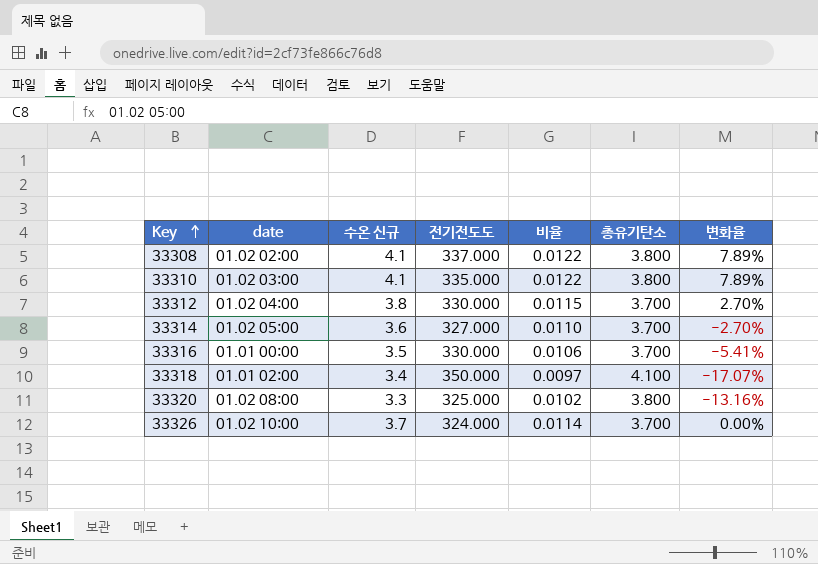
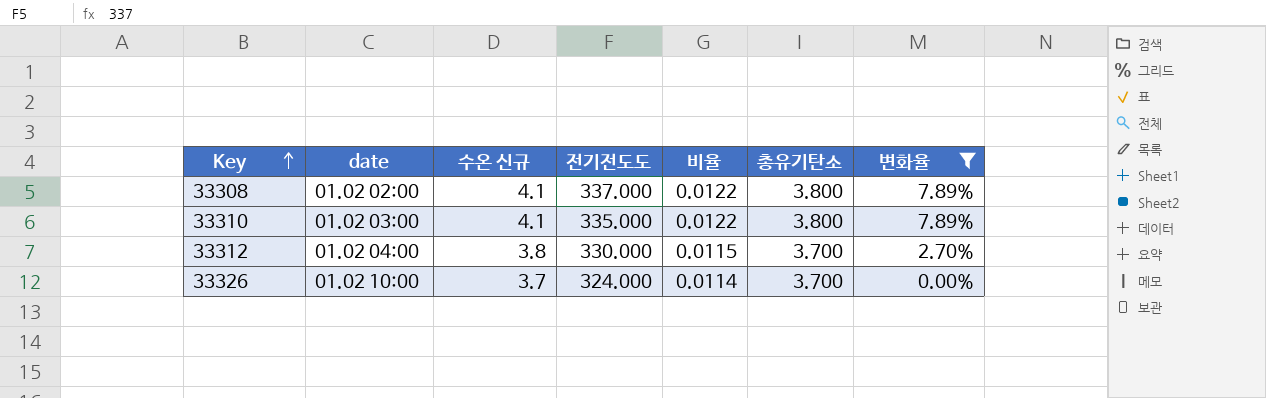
filter: none -> 변화율 >= 0.00%

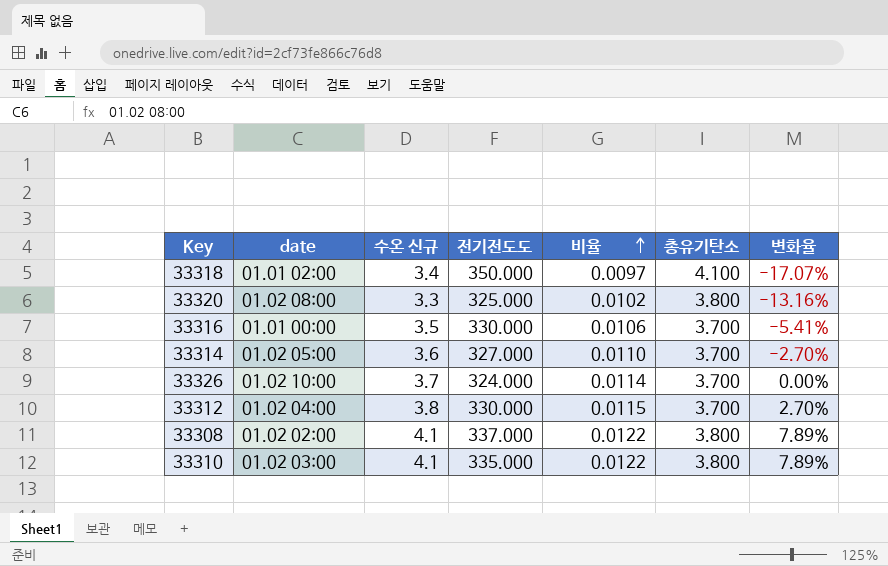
filter: 변화율 >= 0.00% -> none
row order: Key ascending -> 비율 ascending

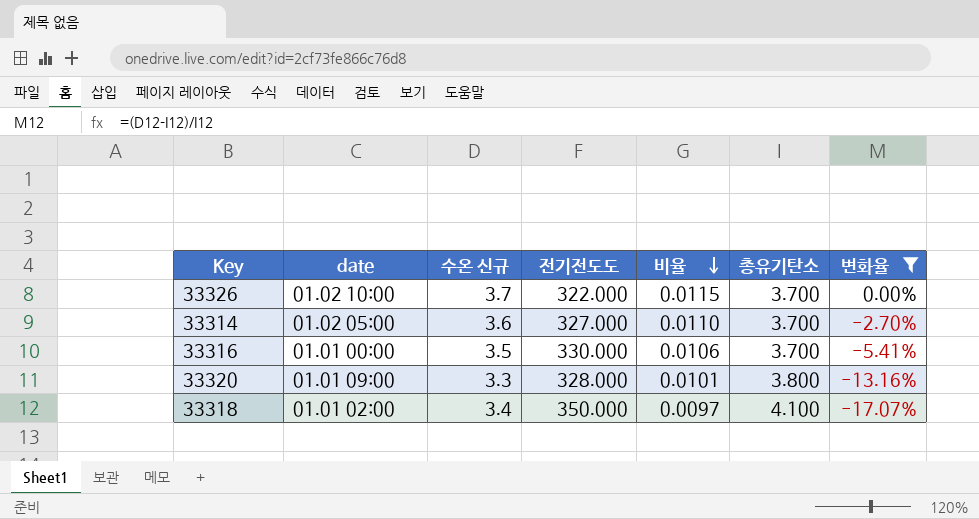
filter: none -> 변화율 <= 0.00%
row order: 비율 ascending -> 비율 descending
33326 | 전기전도도: 324.000 -> 322.000
33326 | 비율: 0.0114 -> 0.0115
33320 | date: 01.02 08:00 -> 01.01 09:00
33320 | 전기전도도: 325.000 -> 328.000
33320 | 비율: 0.0102 -> 0.0101

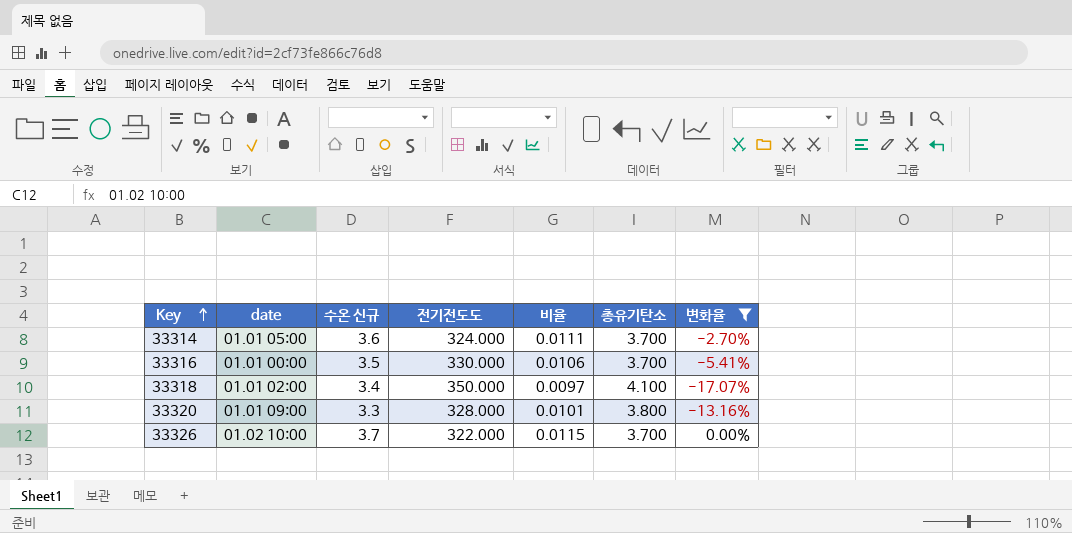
row order: 비율 descending -> Key ascending
33314 | date: 01.02 05:00 -> 01.01 05:00
33314 | 전기전도도: 327.000 -> 324.000
33314 | 비율: 0.0110 -> 0.0111

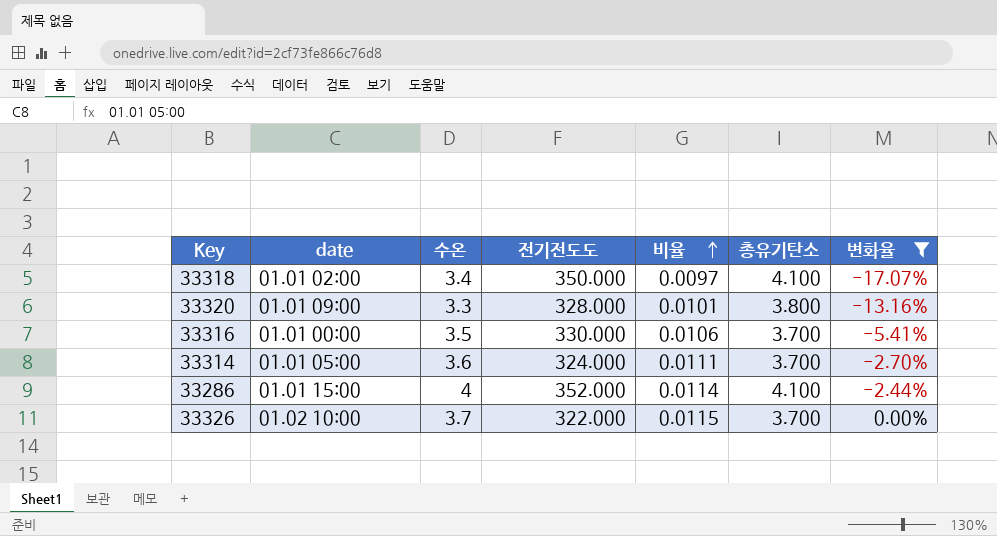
row order: Key ascending -> 비율 ascending
column name: 수온 신규 -> 수온
row 33286: none -> 01.01 15:00 | 4 | 352.000 | 0.0114 | 4.100 | -2.44%

